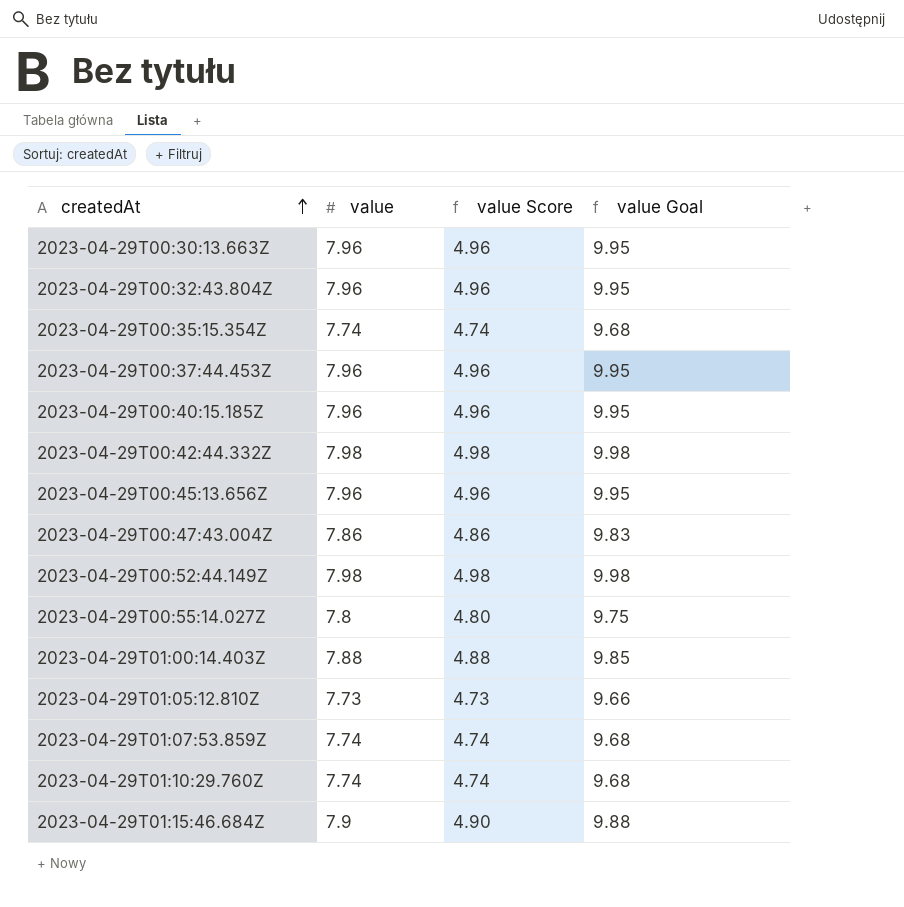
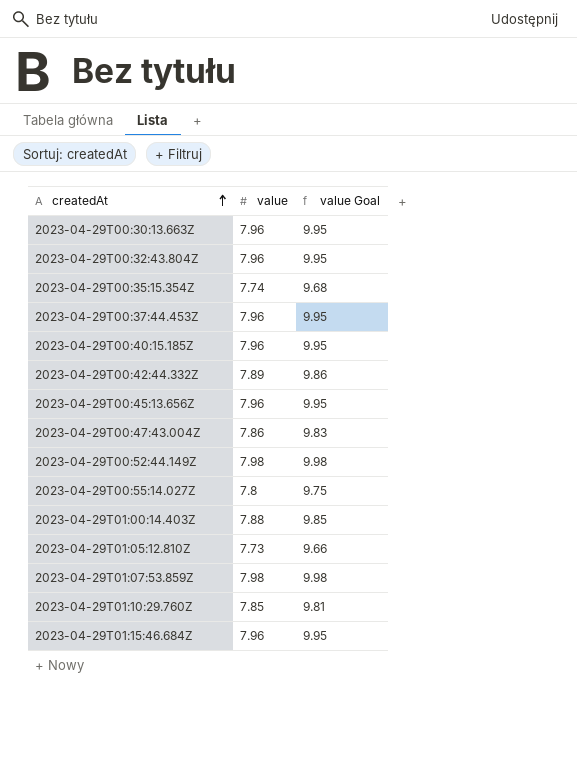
column value Score | formula: [value] - 3 -> none
2023-04-29T00:42:44.332Z | value: 7.98 -> 7.89
2023-04-29T00:42:44.332Z | value Goal: 9.98 -> 9.86
2023-04-29T01:07:53.859Z | value: 7.74 -> 7.98
2023-04-29T01:07:53.859Z | value Goal: 9.68 -> 9.98
2023-04-29T01:10:29.760Z | value: 7.74 -> 7.85
2023-04-29T01:10:29.760Z | value Goal: 9.68 -> 9.81
2023-04-29T01:15:46.684Z | value: 7.9 -> 7.96
2023-04-29T01:15:46.684Z | value Goal: 9.88 -> 9.95

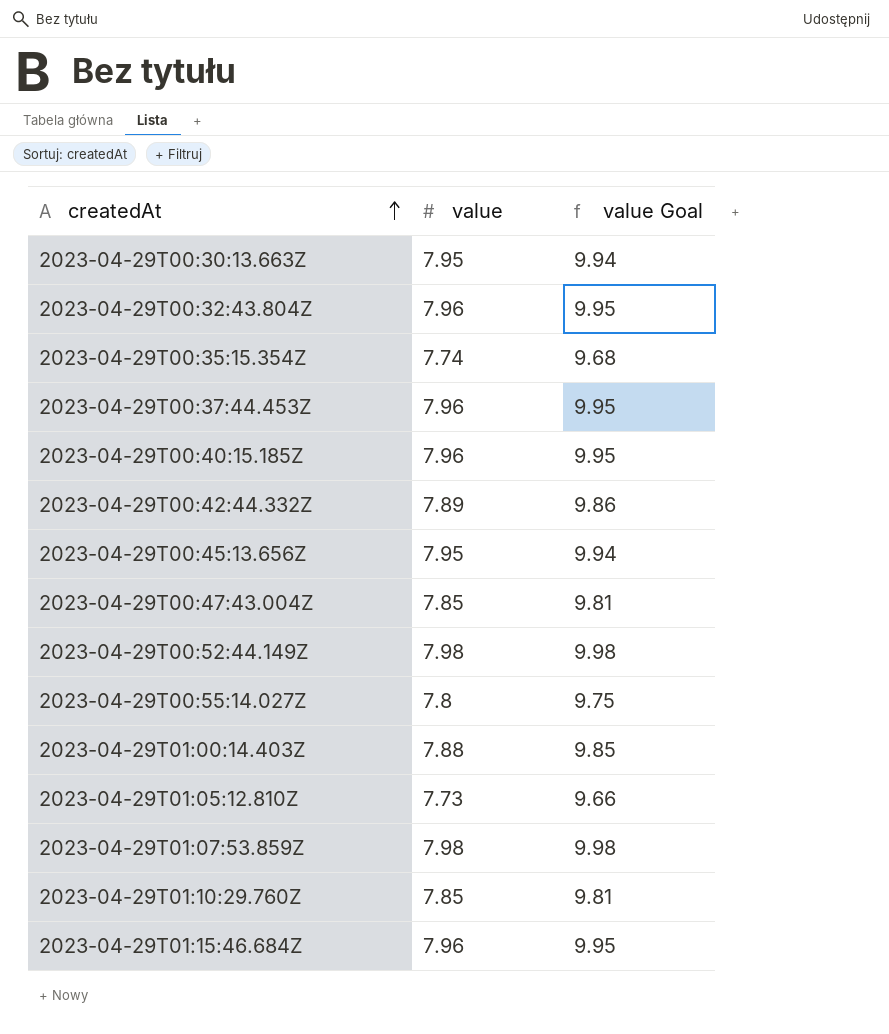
2023-04-29T00:30:13.663Z | value: 7.96 -> 7.95
2023-04-29T00:30:13.663Z | value Goal: 9.95 -> 9.94
2023-04-29T00:45:13.656Z | value: 7.96 -> 7.95
2023-04-29T00:45:13.656Z | value Goal: 9.95 -> 9.94
2023-04-29T00:47:43.004Z | value: 7.86 -> 7.85
2023-04-29T00:47:43.004Z | value Goal: 9.83 -> 9.81

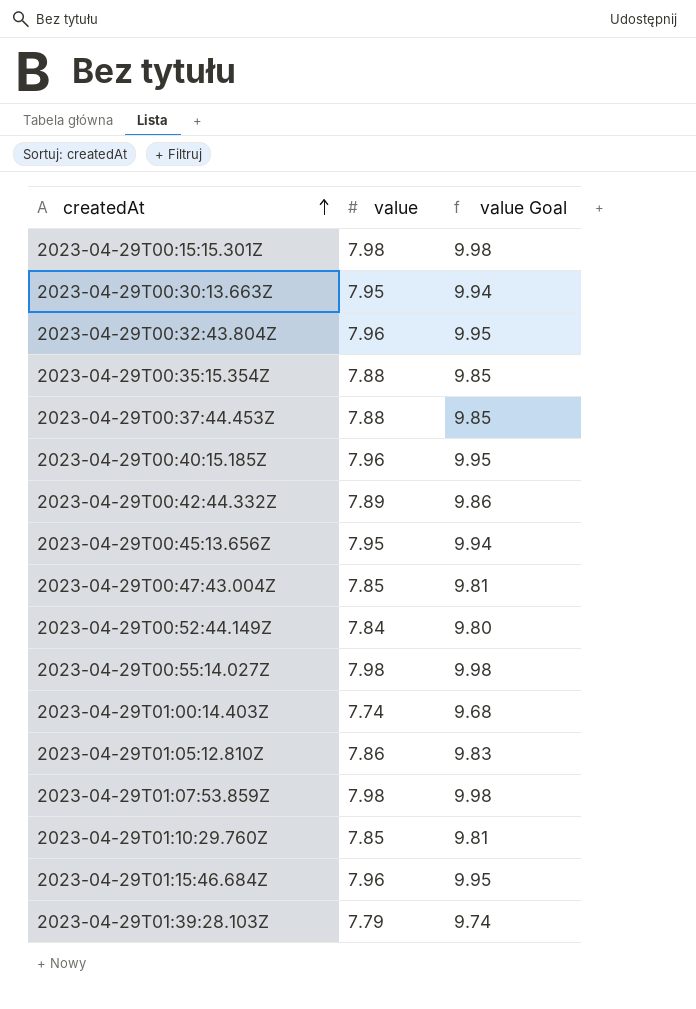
row 2023-04-29T00:15:15.301Z: none -> 7.98 | 9.98
2023-04-29T00:35:15.354Z | value: 7.74 -> 7.88
2023-04-29T00:35:15.354Z | value Goal: 9.68 -> 9.85
2023-04-29T00:37:44.453Z | value: 7.96 -> 7.88
2023-04-29T00:37:44.453Z | value Goal: 9.95 -> 9.85
2023-04-29T00:52:44.149Z | value: 7.98 -> 7.84
2023-04-29T00:52:44.149Z | value Goal: 9.98 -> 9.80
2023-04-29T00:55:14.027Z | value: 7.8 -> 7.98
2023-04-29T00:55:14.027Z | value Goal: 9.75 -> 9.98
2023-04-29T01:00:14.403Z | value: 7.88 -> 7.74
2023-04-29T01:00:14.403Z | value Goal: 9.85 -> 9.68
2023-04-29T01:05:12.810Z | value: 7.73 -> 7.86
2023-04-29T01:05:12.810Z | value Goal: 9.66 -> 9.83
row 2023-04-29T01:39:28.103Z: none -> 7.79 | 9.74

